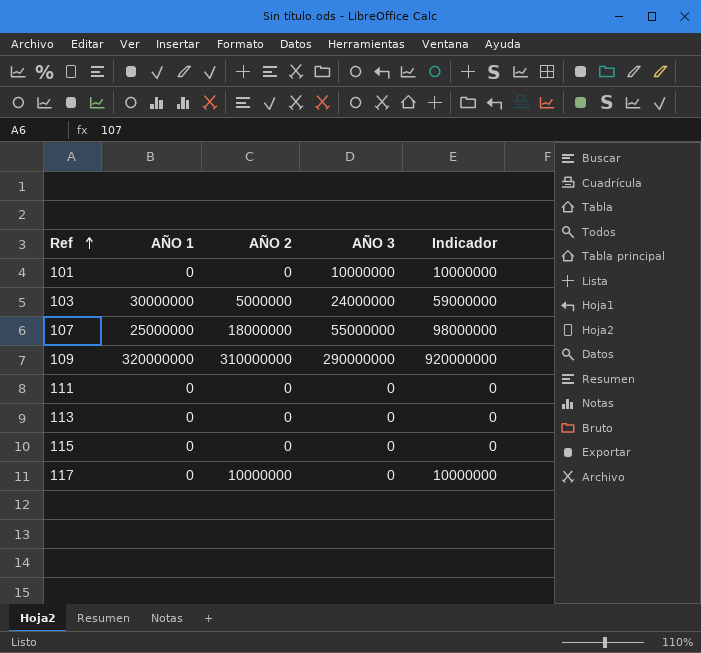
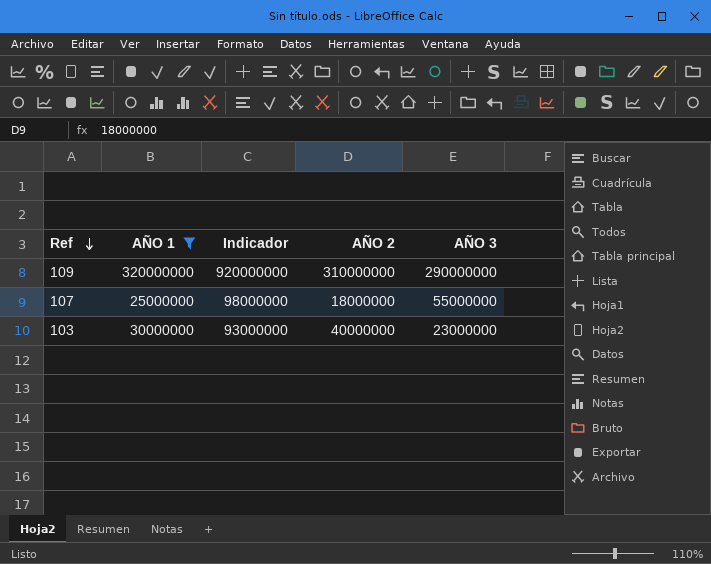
filter: none -> AÑO 1 != 0
row order: Ref ascending -> Ref descending
column Indicador | position: 5 -> 3
103 | Indicador: 59000000 -> 93000000
103 | AÑO 2: 5000000 -> 40000000
103 | AÑO 3: 24000000 -> 23000000

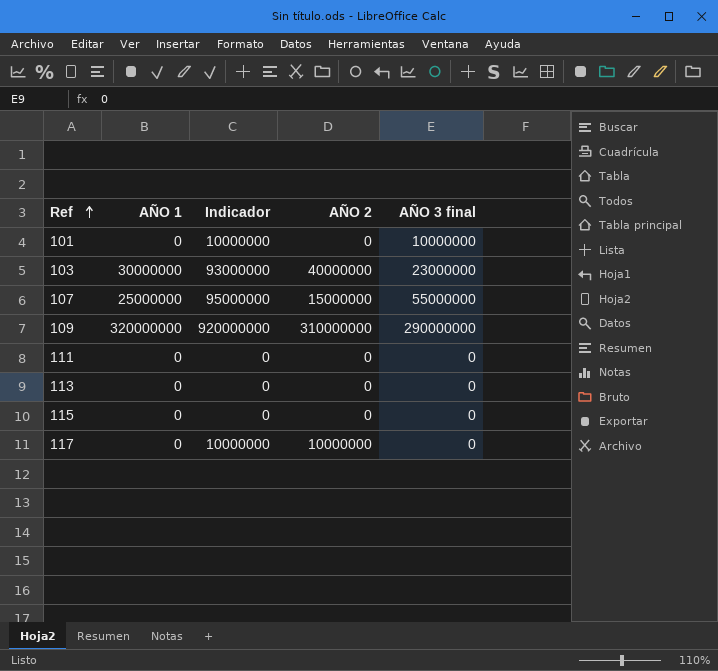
filter: AÑO 1 != 0 -> none
row order: Ref descending -> Ref ascending
column name: AÑO 3 -> AÑO 3 final
107 | Indicador: 98000000 -> 95000000
107 | AÑO 2: 18000000 -> 15000000

